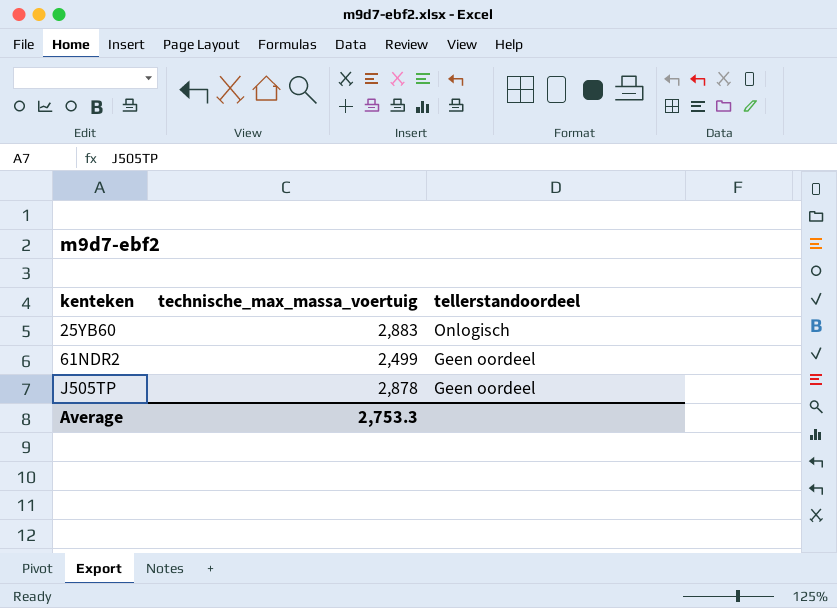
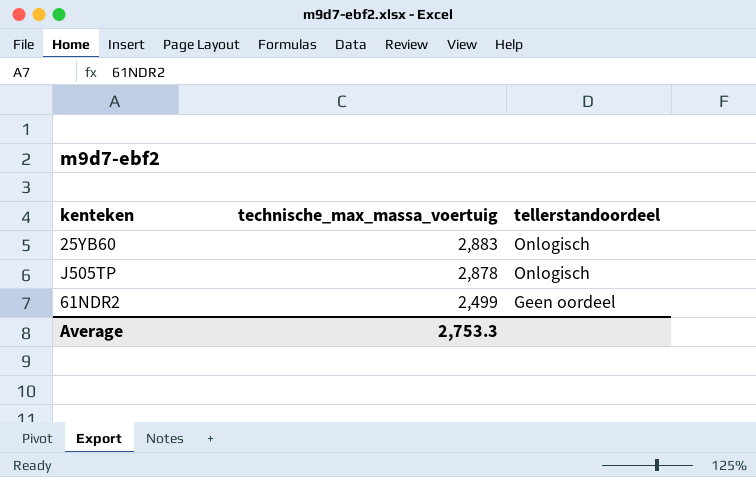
row order: kenteken ascending -> technische_max_massa_voertuig descending
J505TP | tellerstandoordeel: Geen oordeel -> Onlogisch

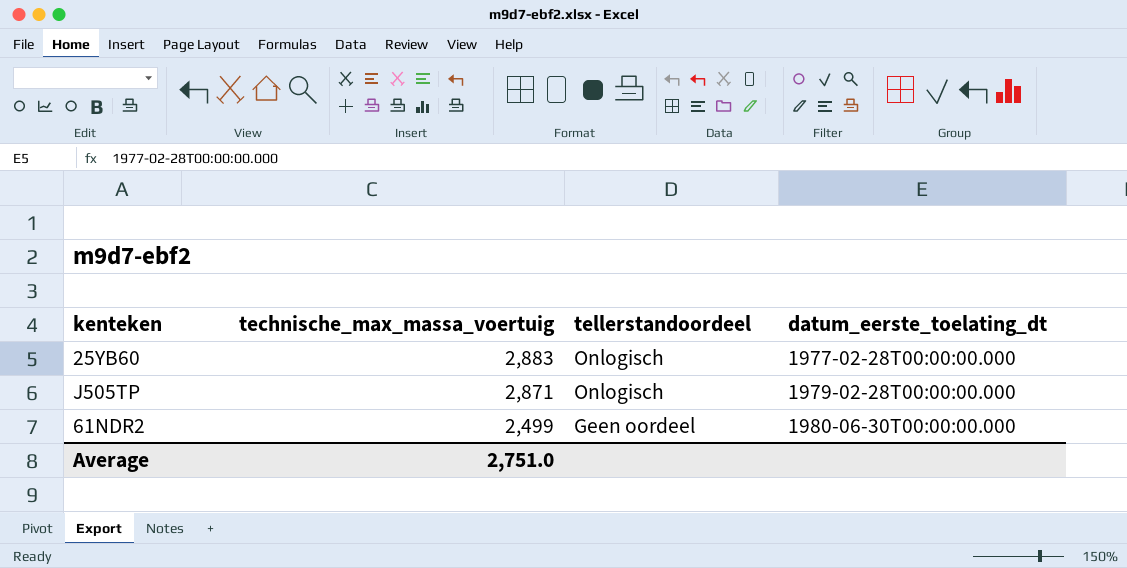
column datum_eerste_toelating_dt | position: none -> 4
J505TP | technische_max_massa_voertuig: 2,878 -> 2,871
Average | technische_max_massa_voertuig: 2,753.3 -> 2,751.0

